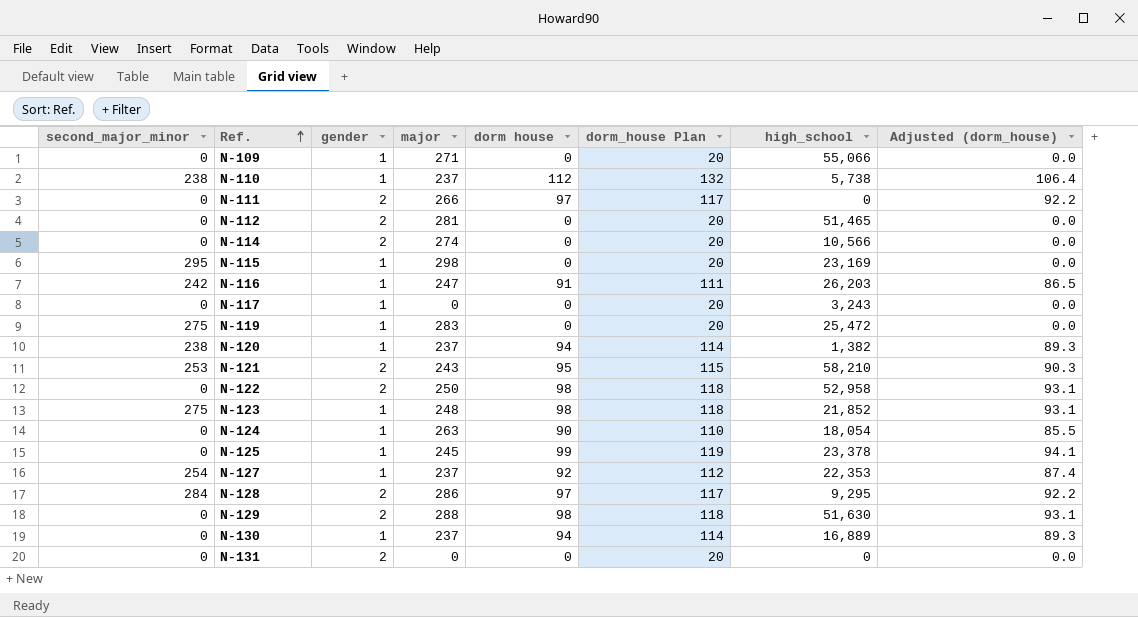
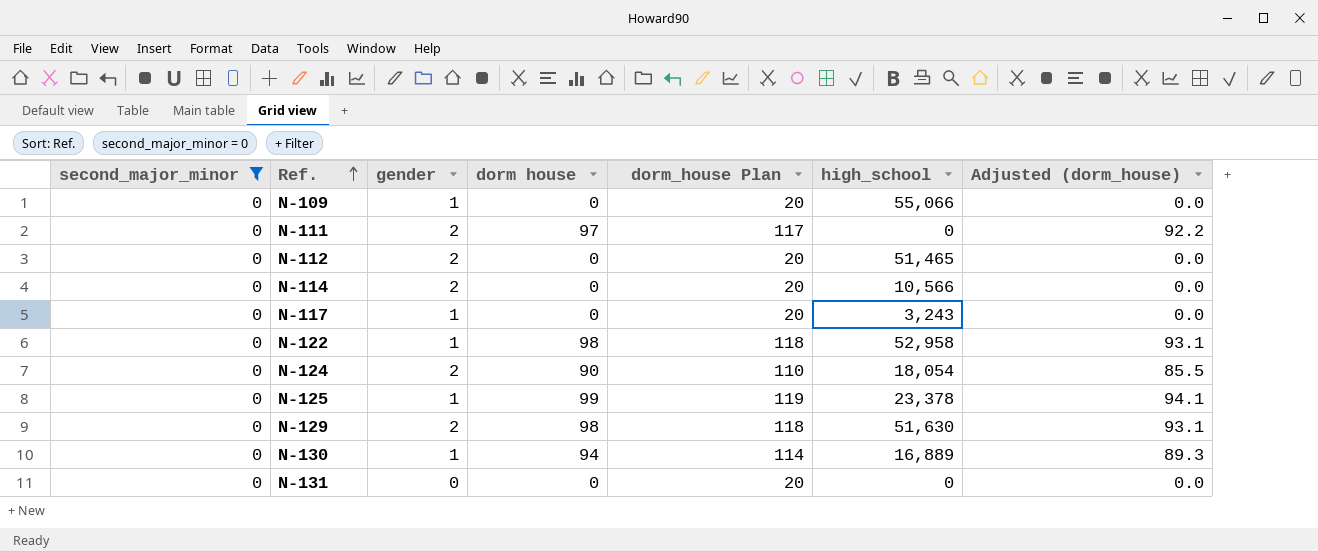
filter: none -> second_major_minor = 0
column major | position: 4 -> none
N-122 | gender: 2 -> 1
N-124 | gender: 1 -> 2
N-131 | gender: 2 -> 0

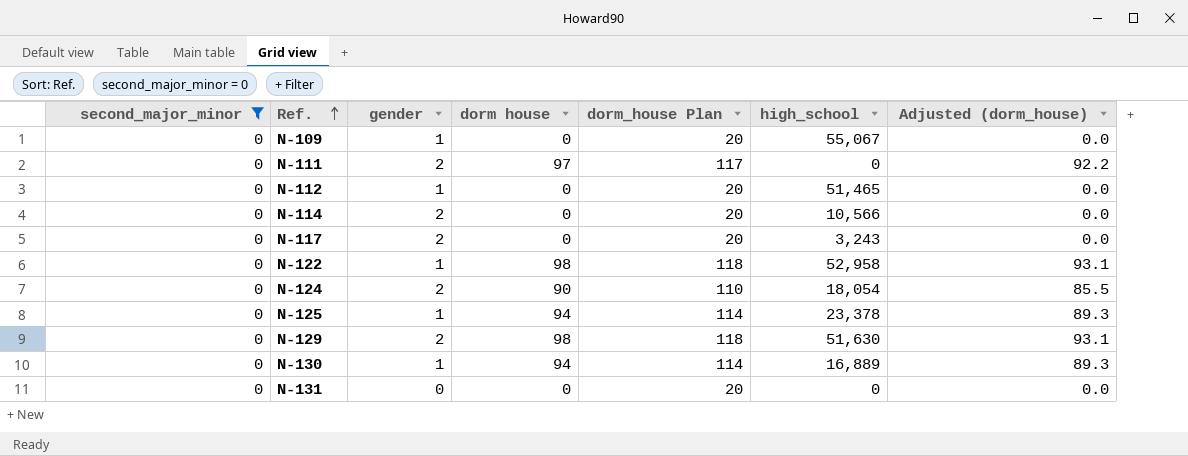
N-109 | high_school: 55,066 -> 55,067
N-112 | gender: 2 -> 1
N-117 | gender: 1 -> 2
N-125 | dorm house: 99 -> 94
N-125 | dorm_house Plan: 119 -> 114
N-125 | Adjusted (dorm_house): 94.1 -> 89.3

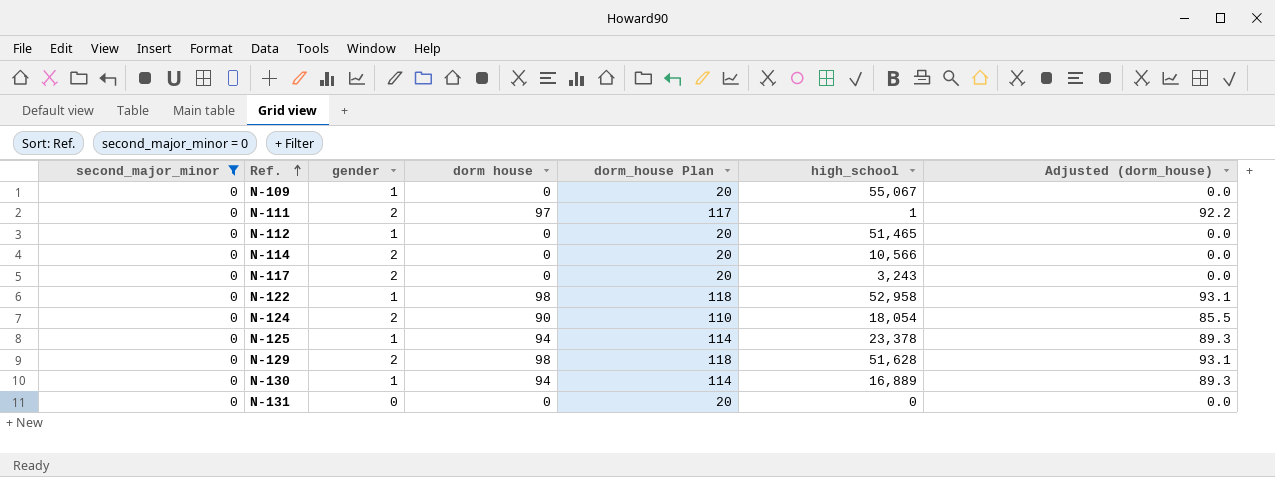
N-111 | high_school: 0 -> 1
N-129 | high_school: 51,630 -> 51,628

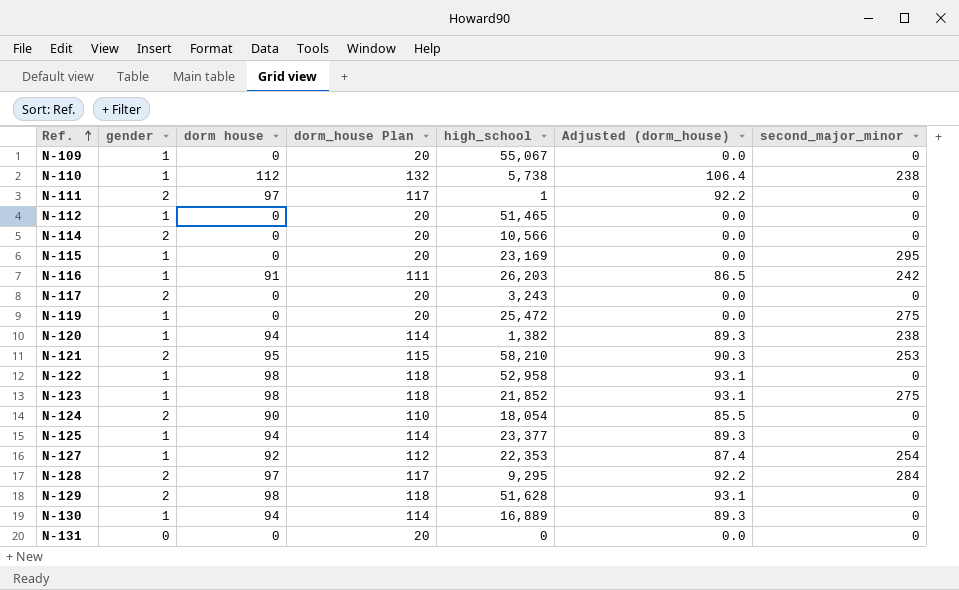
filter: second_major_minor = 0 -> none
column second_major_minor | position: 1 -> 7
N-125 | high_school: 23,378 -> 23,377

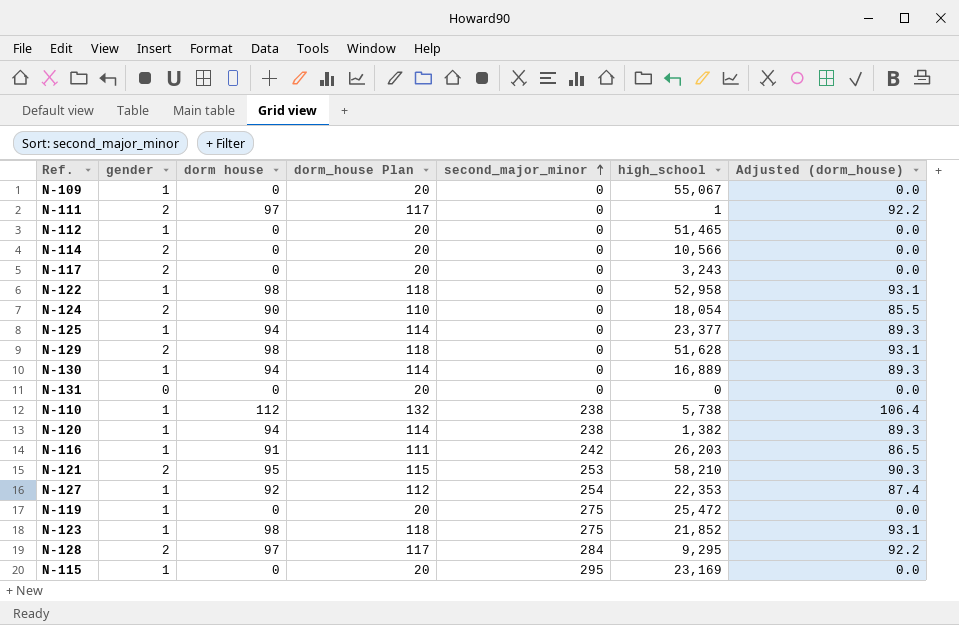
row order: Ref. ascending -> second_major_minor ascending
column second_major_minor | position: 7 -> 5

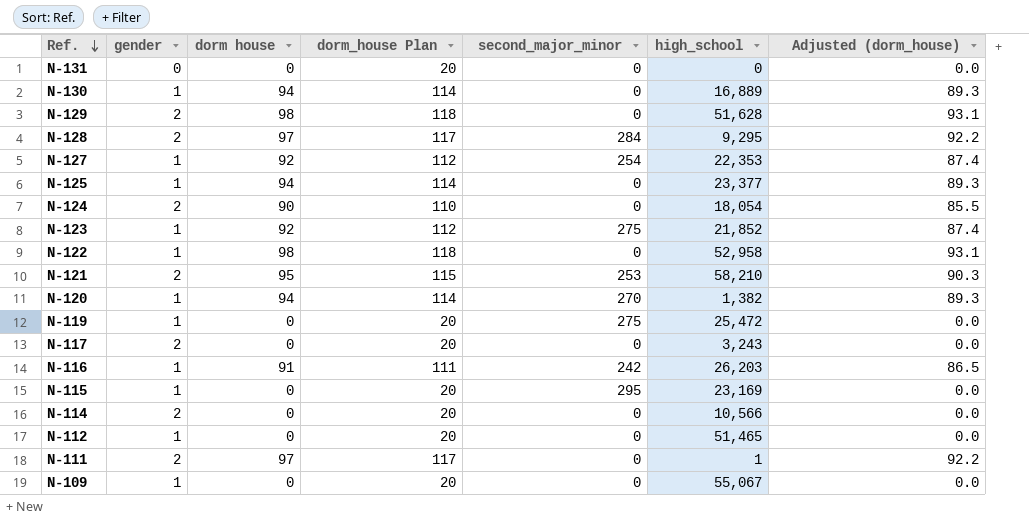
row order: second_major_minor ascending -> Ref. descending
row N-110: 1 | 112 | 132 | 238 | 5,738 | 106.4 -> none
N-123 | dorm house: 98 -> 92
N-123 | dorm_house Plan: 118 -> 112
N-123 | Adjusted (dorm_house): 93.1 -> 87.4
N-120 | second_major_minor: 238 -> 270

